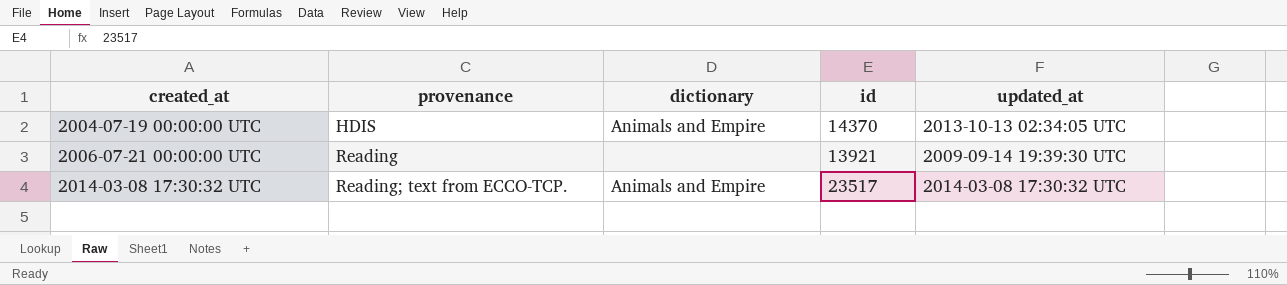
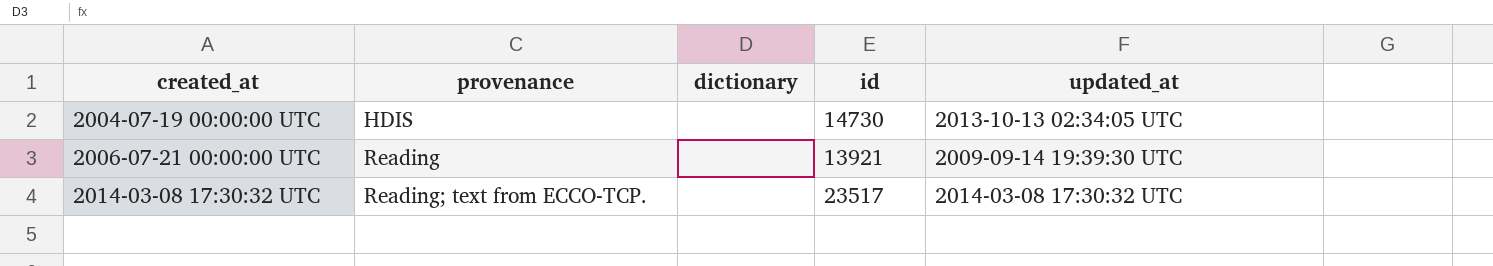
2004-07-19 00:00:00 UTC | dictionary: Animals and Empire -> none
2004-07-19 00:00:00 UTC | id: 14370 -> 14730
2014-03-08 17:30:32 UTC | dictionary: Animals and Empire -> none

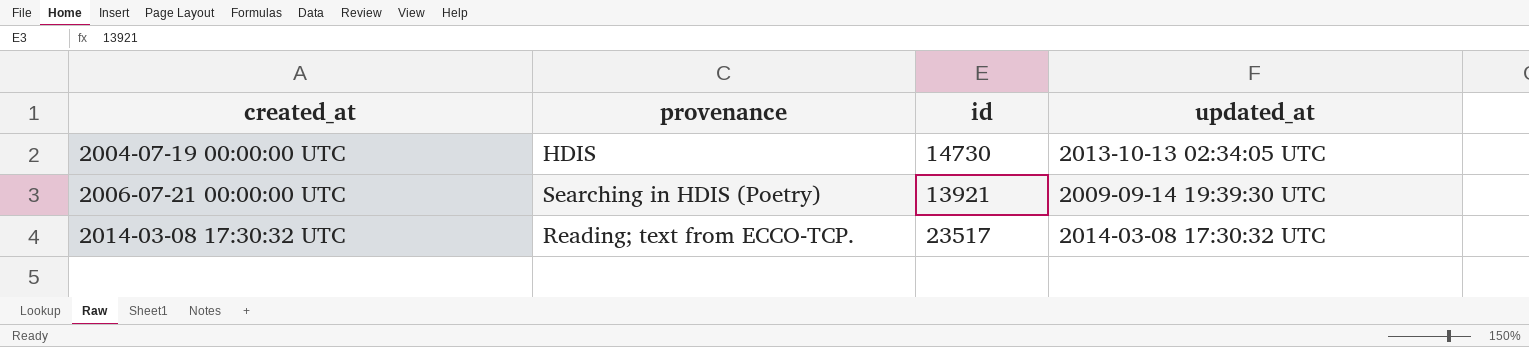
column dictionary | position: 3 -> none
2006-07-21 00:00:00 UTC | provenance: Reading -> Searching in HDIS (Poetry)

